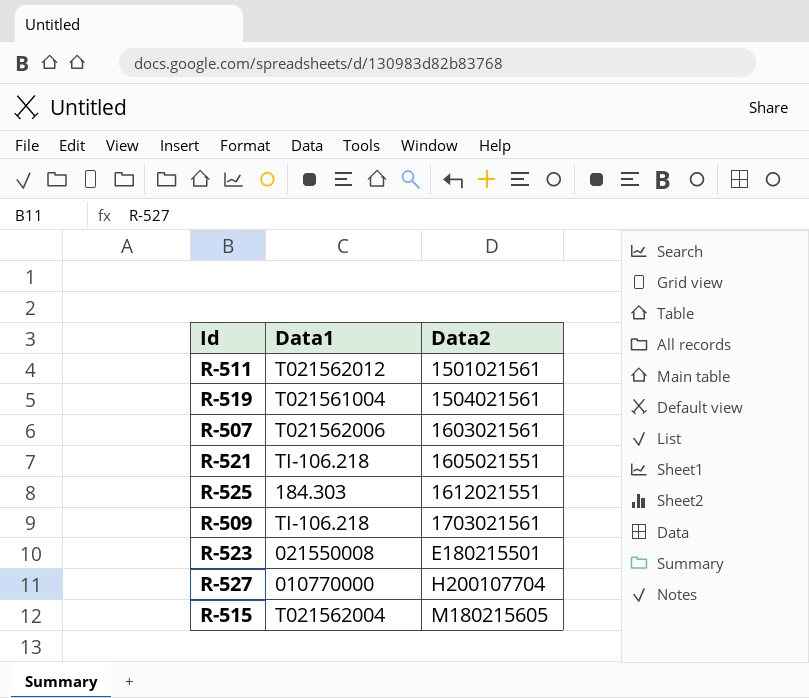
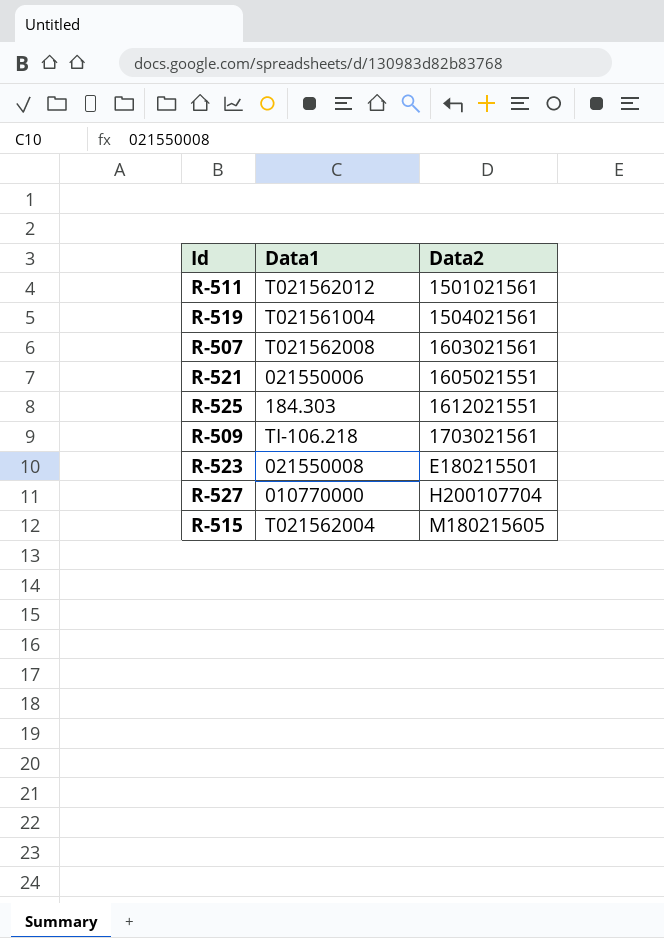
R-507 | Data1: T021562006 -> T021562008
R-521 | Data1: TI-106.218 -> 021550006

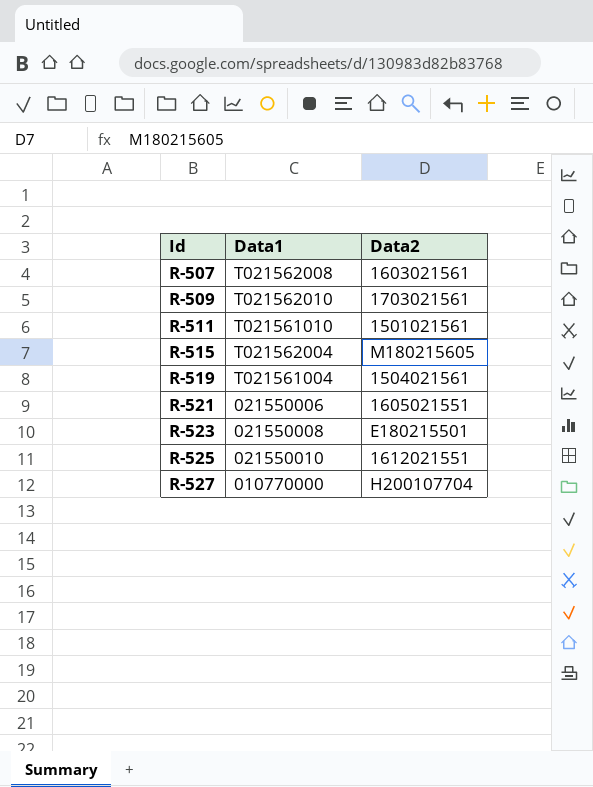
row order: Data2 ascending -> Id ascending
R-509 | Data1: TI-106.218 -> T021562010
R-511 | Data1: T021562012 -> T021561010
R-525 | Data1: 184.303 -> 021550010

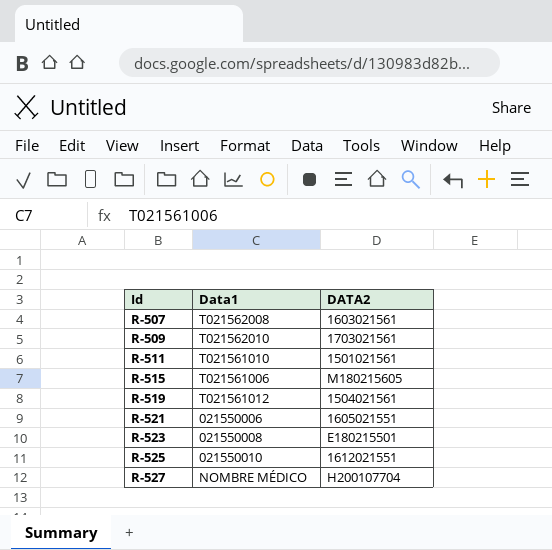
column name: Data2 -> DATA2
R-515 | Data1: T021562004 -> T021561006
R-519 | Data1: T021561004 -> T021561012
R-527 | Data1: 010770000 -> NOMBRE MÉDICO

